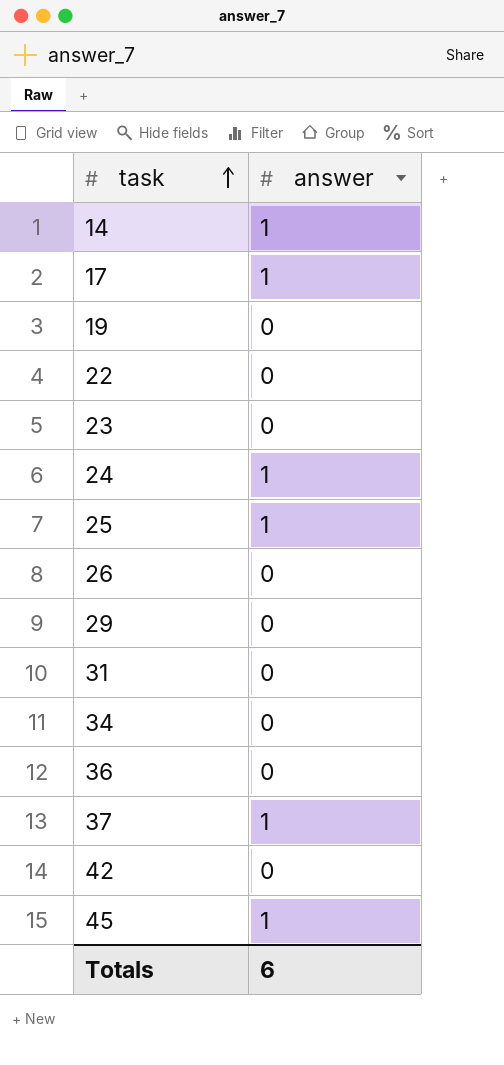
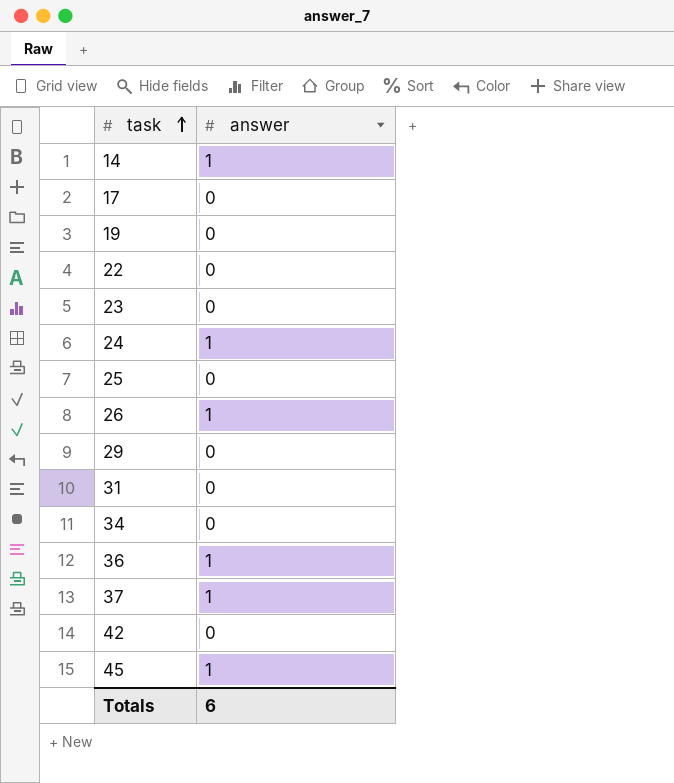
17 | answer: 1 -> 0
25 | answer: 1 -> 0
26 | answer: 0 -> 1
36 | answer: 0 -> 1

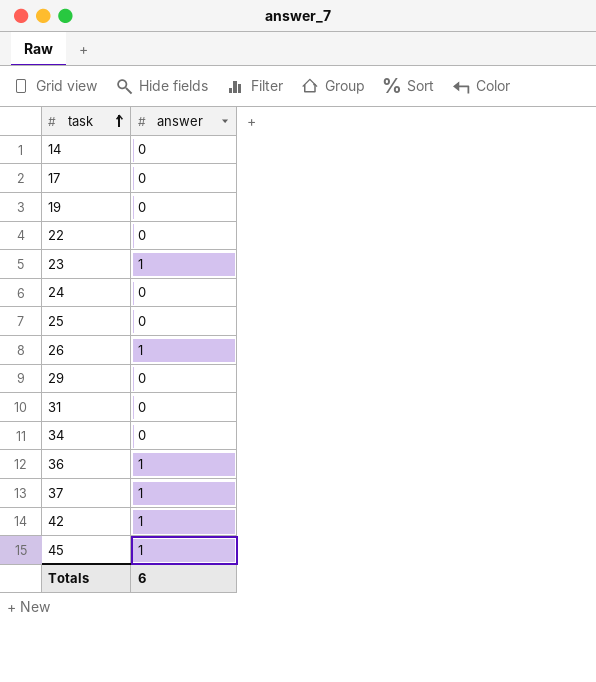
14 | answer: 1 -> 0
23 | answer: 0 -> 1
24 | answer: 1 -> 0
42 | answer: 0 -> 1

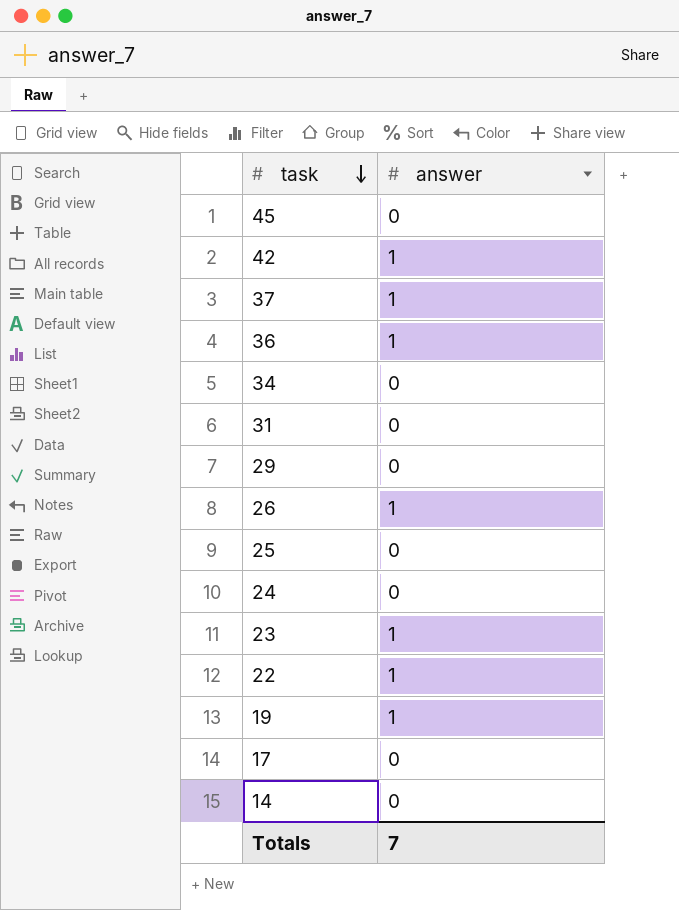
row order: task ascending -> task descending
45 | answer: 1 -> 0
22 | answer: 0 -> 1
19 | answer: 0 -> 1
Totals | answer: 6 -> 7

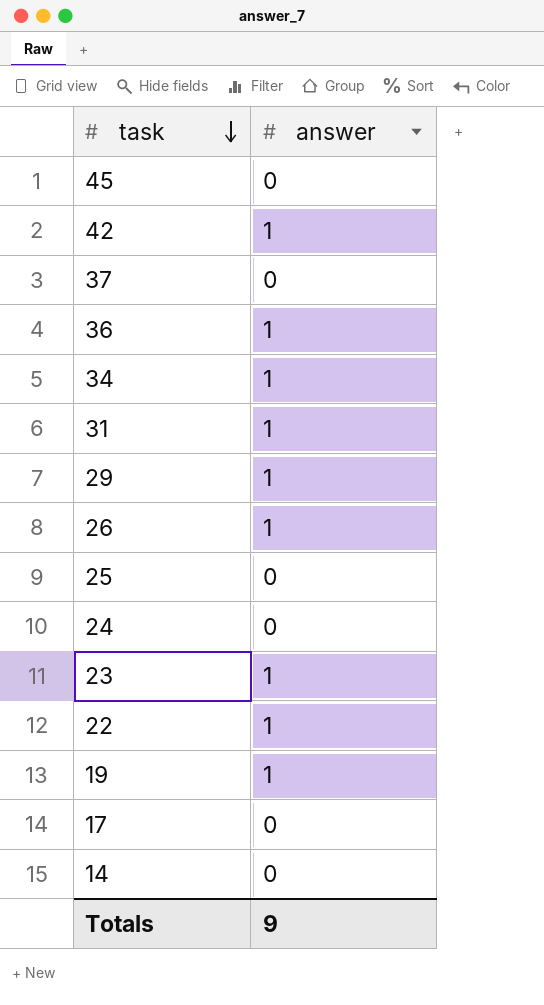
37 | answer: 1 -> 0
34 | answer: 0 -> 1
31 | answer: 0 -> 1
29 | answer: 0 -> 1
Totals | answer: 7 -> 9

